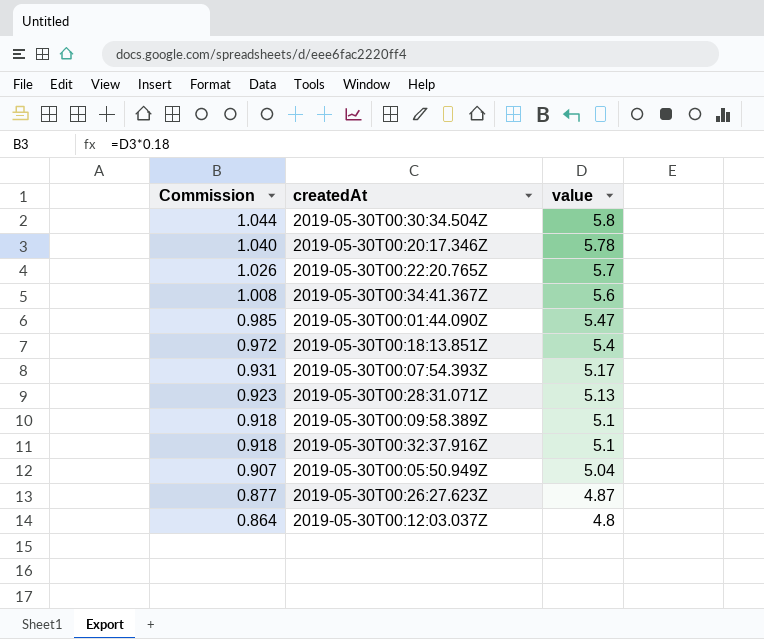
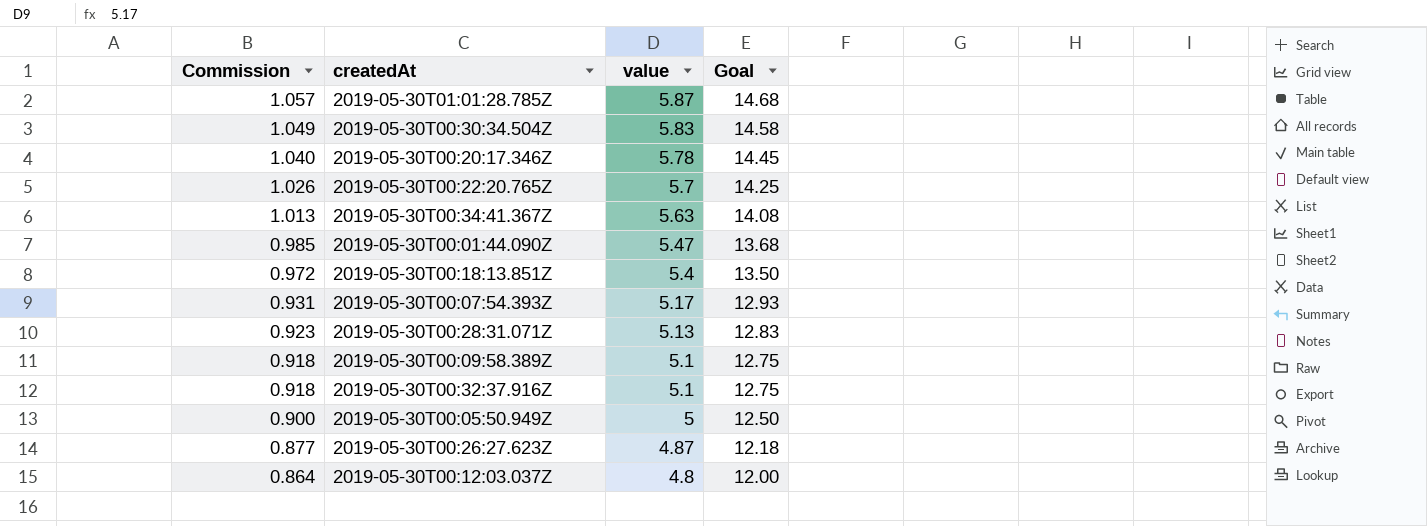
column Goal | formula: none -> [value] * 2.5
row 2019-05-30T01:01:28.785Z: none -> 1.057 | 5.87 | 14.68
2019-05-30T00:30:34.504Z | Commission: 1.044 -> 1.049
2019-05-30T00:30:34.504Z | value: 5.8 -> 5.83
2019-05-30T00:34:41.367Z | Commission: 1.008 -> 1.013
2019-05-30T00:34:41.367Z | value: 5.6 -> 5.63
2019-05-30T00:05:50.949Z | Commission: 0.907 -> 0.900
2019-05-30T00:05:50.949Z | value: 5.04 -> 5

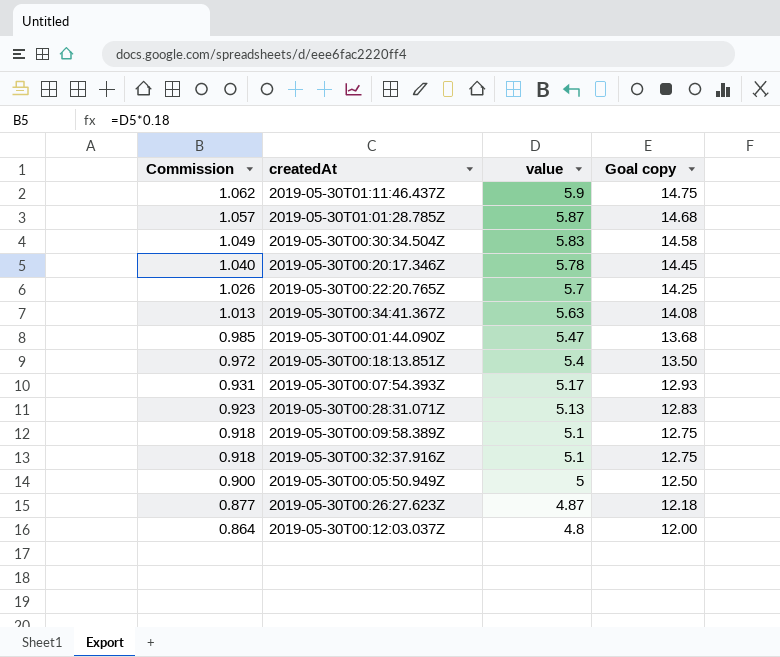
column name: Goal -> Goal copy
row 2019-05-30T01:11:46.437Z: none -> 1.062 | 5.9 | 14.75

